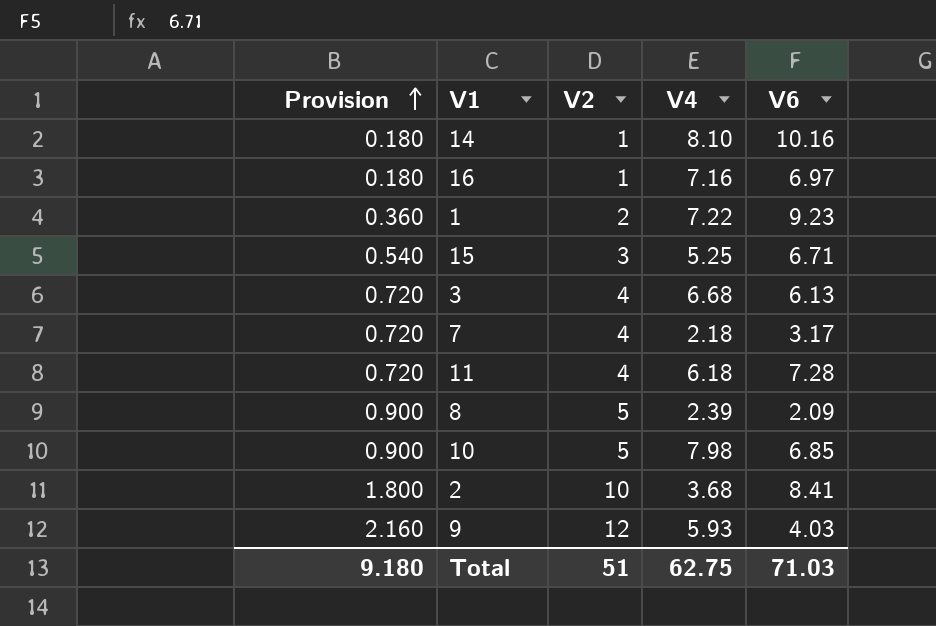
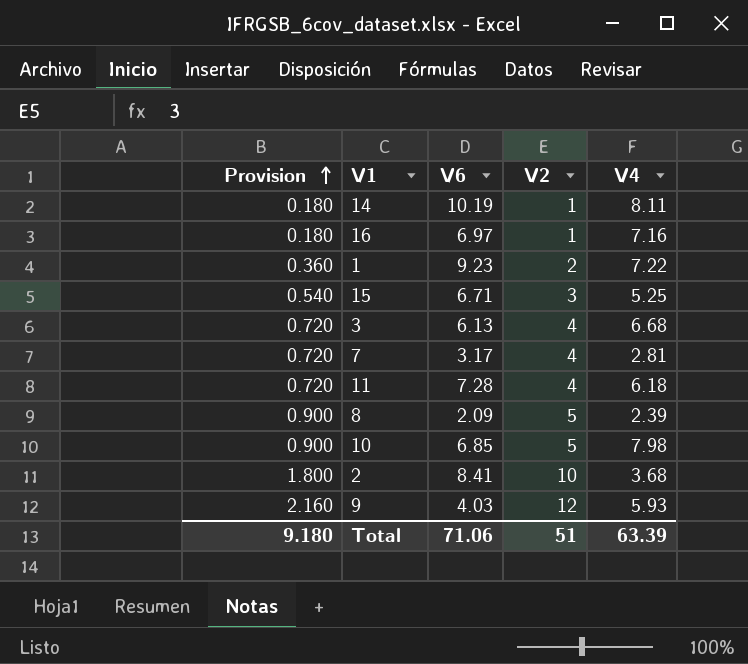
column V6 | position: 5 -> 3
14 | V6: 10.16 -> 10.19
14 | V4: 8.10 -> 8.11
7 | V4: 2.18 -> 2.81
Total | V6: 71.03 -> 71.06
Total | V4: 62.75 -> 63.39

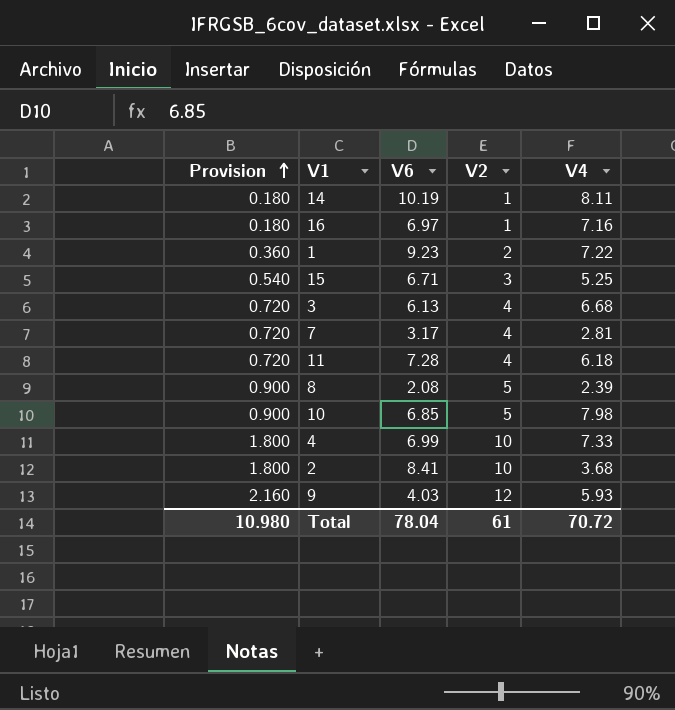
8 | V6: 2.09 -> 2.08
row 4: none -> 1.800 | 6.99 | 10 | 7.33
Total | Provision: 9.180 -> 10.980
Total | V6: 71.06 -> 78.04
Total | V2: 51 -> 61
Total | V4: 63.39 -> 70.72

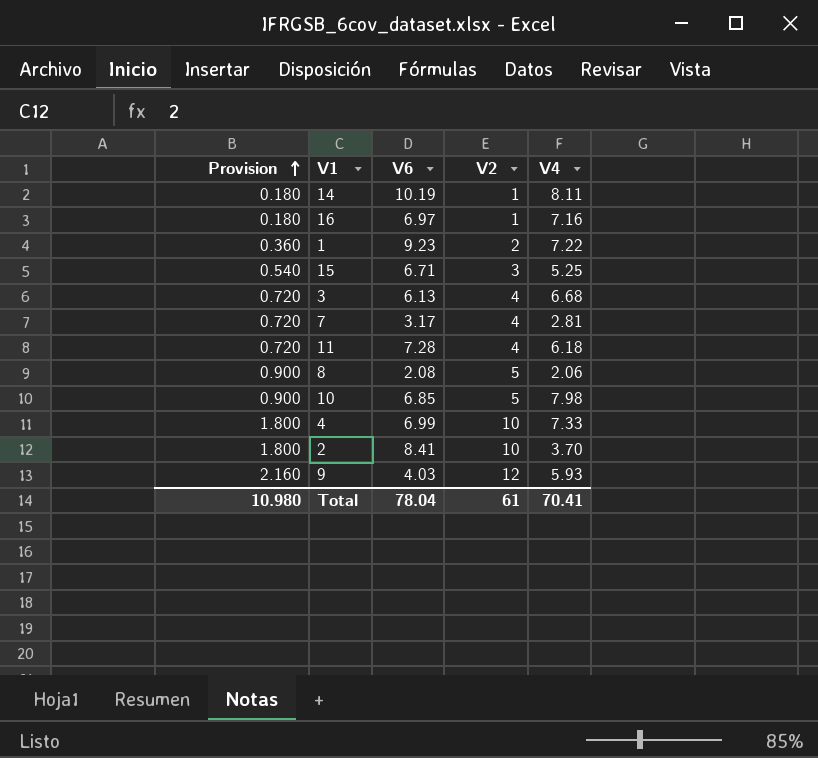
8 | V4: 2.39 -> 2.06
2 | V4: 3.68 -> 3.70
Total | V4: 70.72 -> 70.41

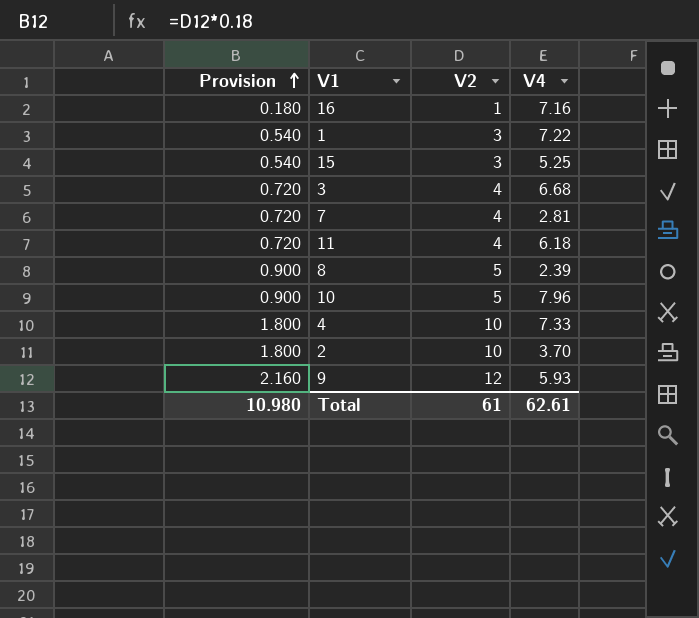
column V6 | position: 3 -> none
row 14: 0.180 | 10.19 | 1 | 8.11 -> none
1 | Provision: 0.360 -> 0.540
1 | V2: 2 -> 3
8 | V4: 2.06 -> 2.39
10 | V4: 7.98 -> 7.96
Total | V4: 70.41 -> 62.61

